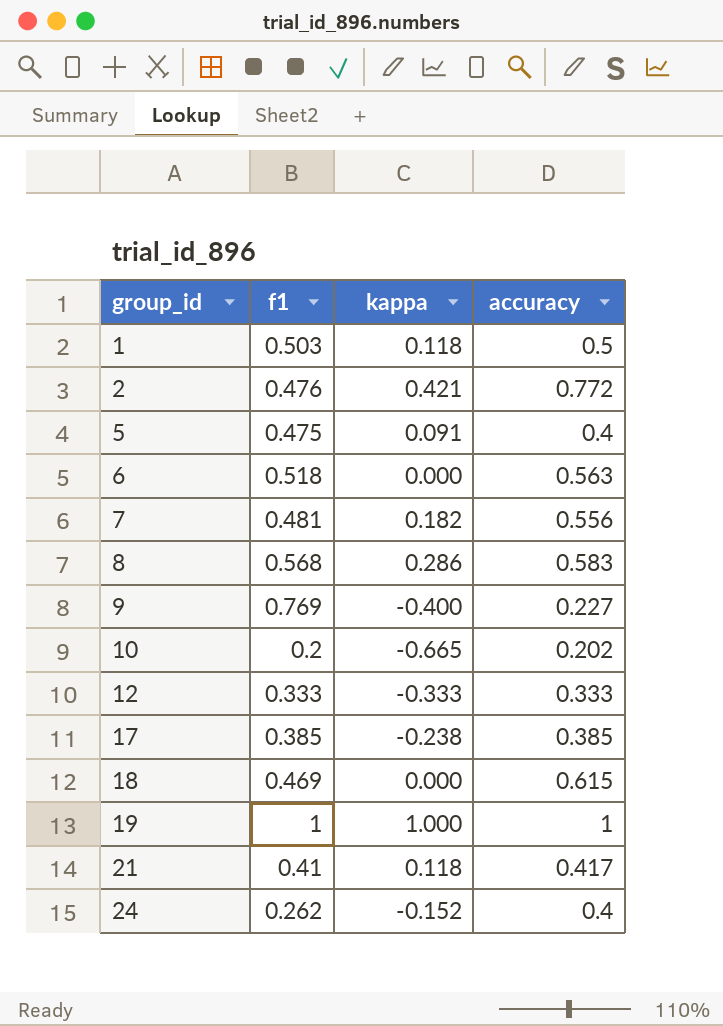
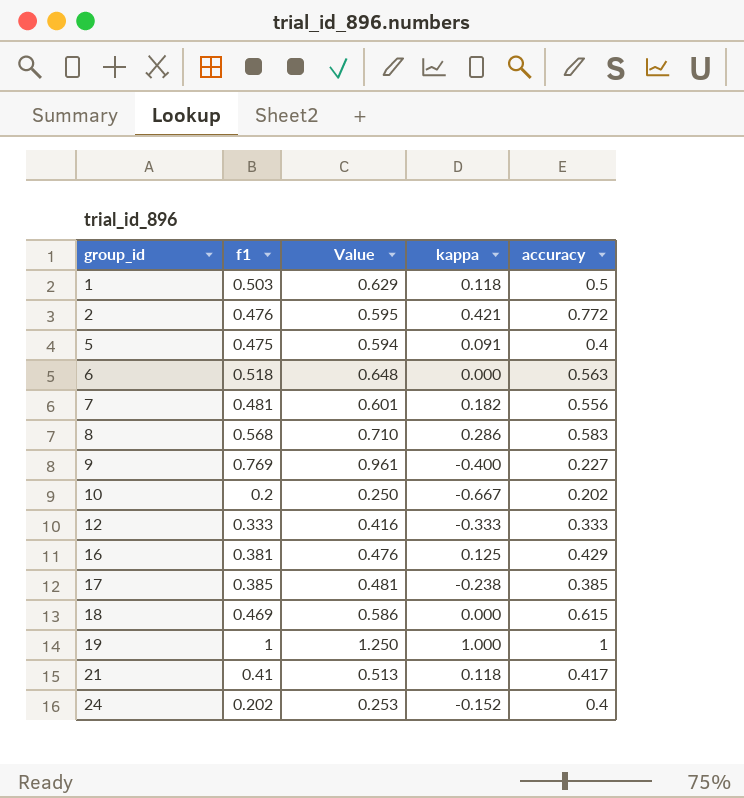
column Value | formula: none -> [f1] * 1.25
10 | kappa: -0.665 -> -0.667
row 16: none -> 0.381 | 0.476 | 0.125 | 0.429
24 | f1: 0.262 -> 0.202

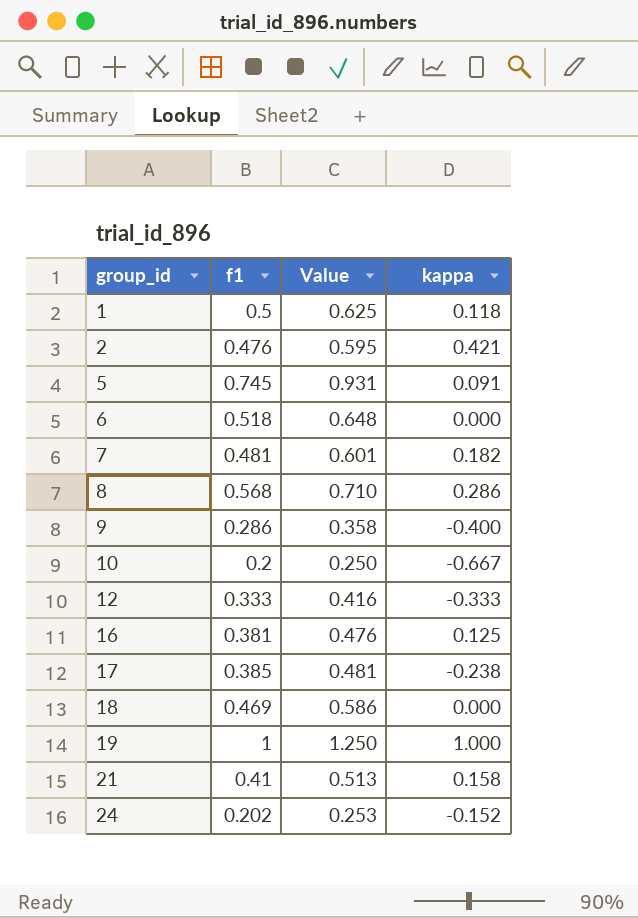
column accuracy | position: 5 -> none
1 | f1: 0.503 -> 0.5
1 | Value: 0.629 -> 0.625
5 | f1: 0.475 -> 0.745
5 | Value: 0.594 -> 0.931
9 | f1: 0.769 -> 0.286
9 | Value: 0.961 -> 0.358
21 | kappa: 0.118 -> 0.158

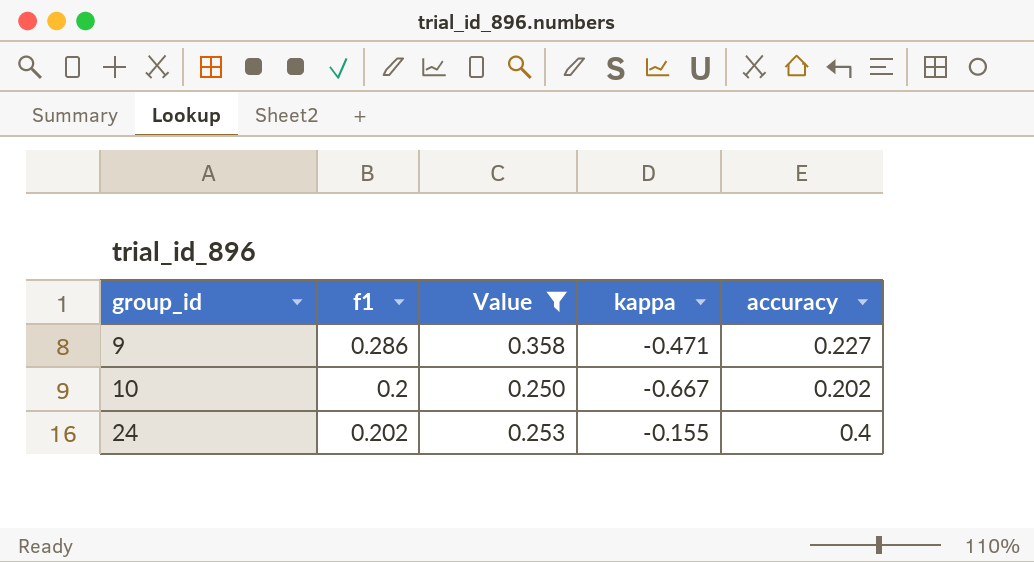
filter: none -> Value <= 0.358
column accuracy | position: none -> 5
9 | kappa: -0.400 -> -0.471
24 | kappa: -0.152 -> -0.155

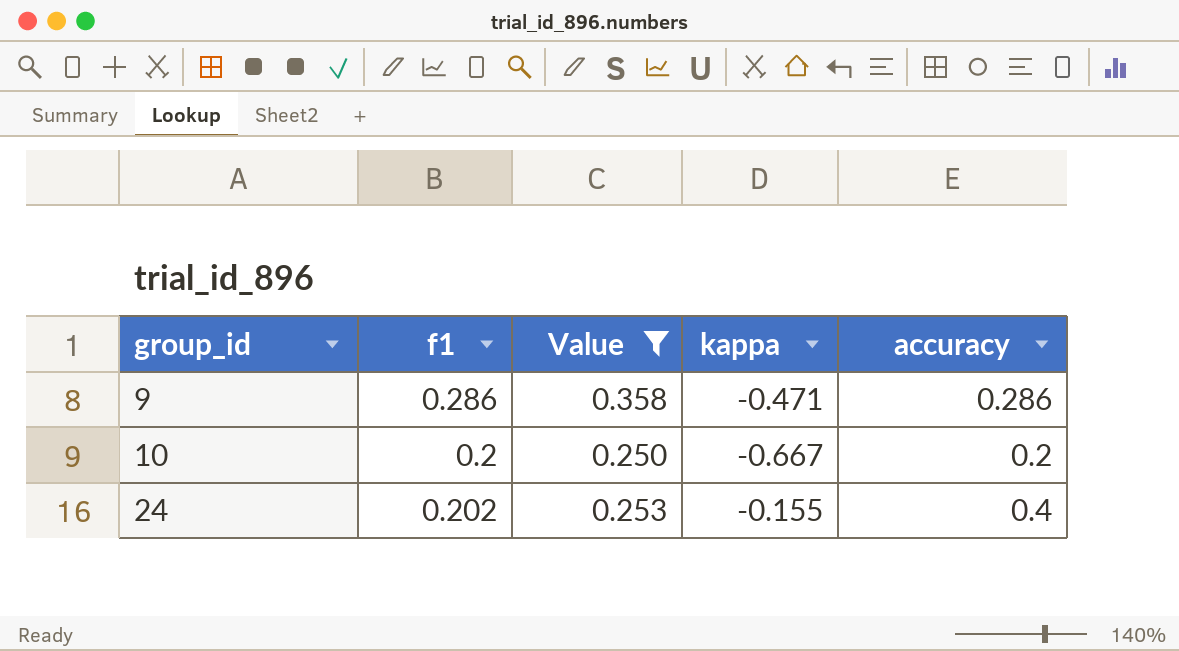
9 | accuracy: 0.227 -> 0.286
10 | accuracy: 0.202 -> 0.2

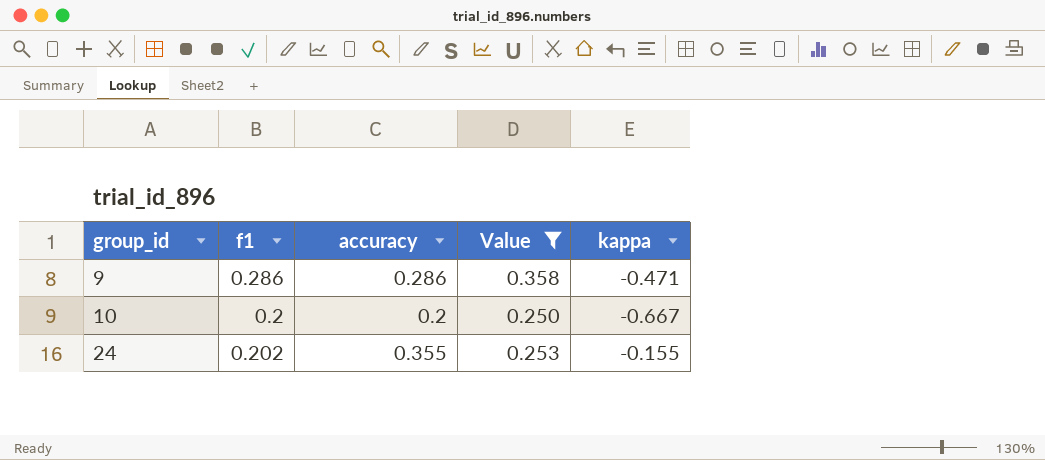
column accuracy | position: 5 -> 3
24 | accuracy: 0.4 -> 0.355

